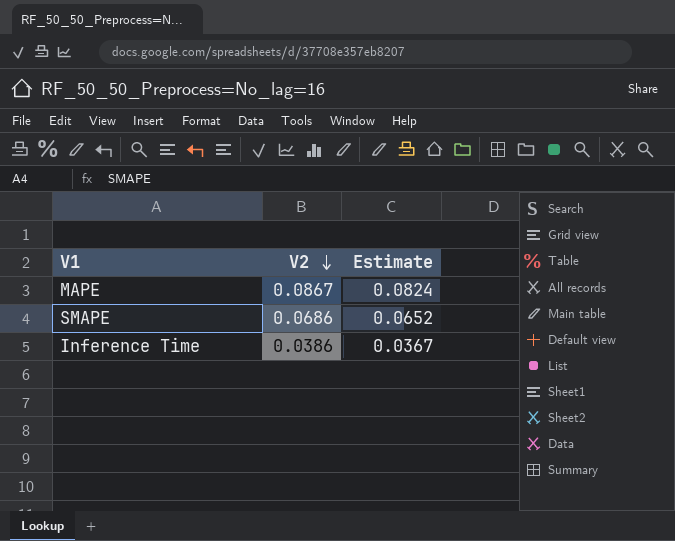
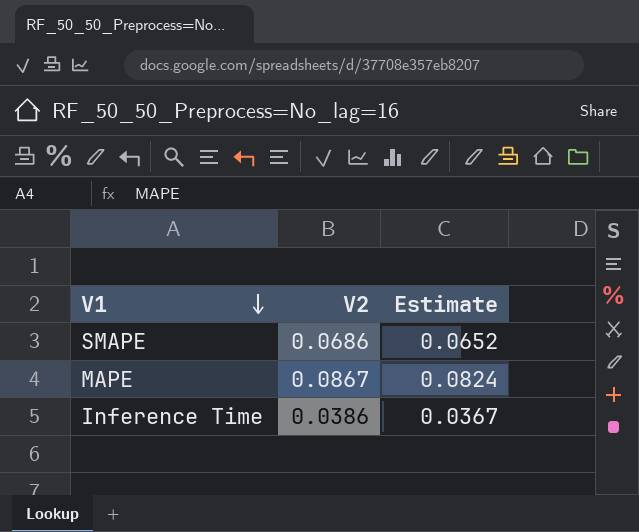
row order: V2 descending -> V1 descending

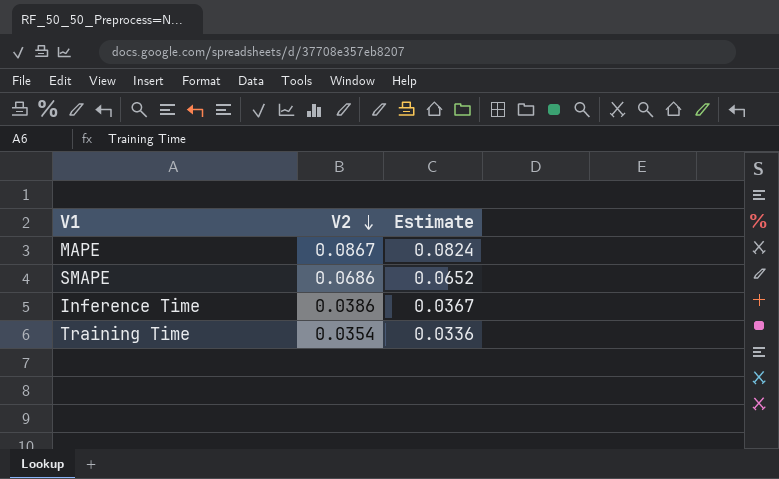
row order: V1 descending -> V2 descending
row Training Time: none -> 0.0354 | 0.0336

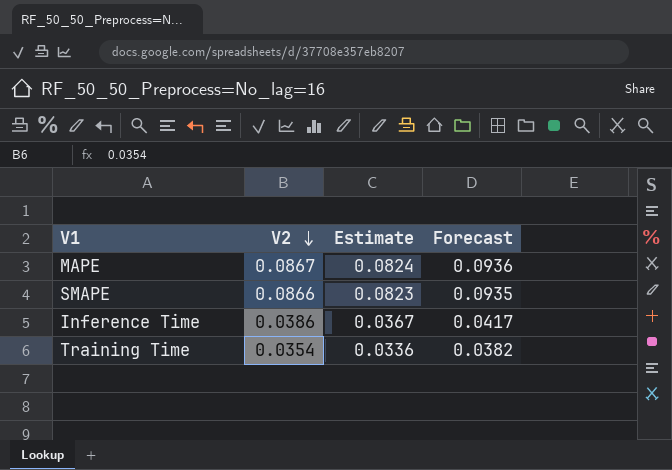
column Forecast | formula: none -> [V2] * 1.08
SMAPE | V2: 0.0686 -> 0.0866
SMAPE | Estimate: 0.0652 -> 0.0823

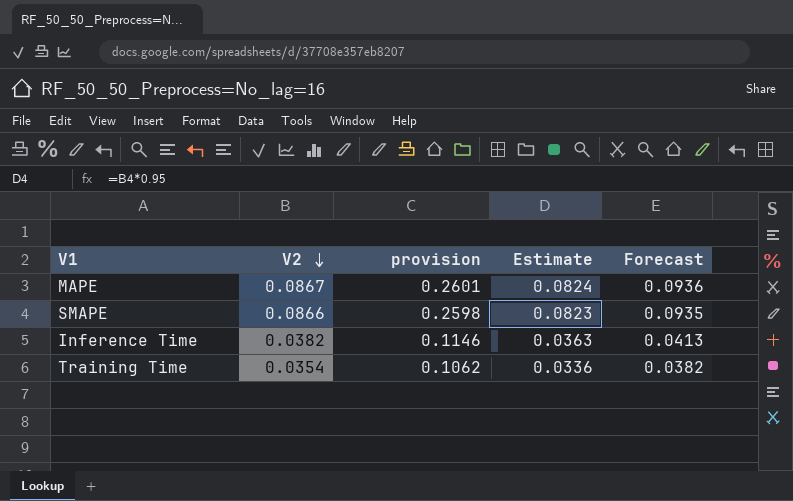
column provision | formula: none -> [V2] * 3
Inference Time | V2: 0.0386 -> 0.0382
Inference Time | Estimate: 0.0367 -> 0.0363
Inference Time | Forecast: 0.0417 -> 0.0413

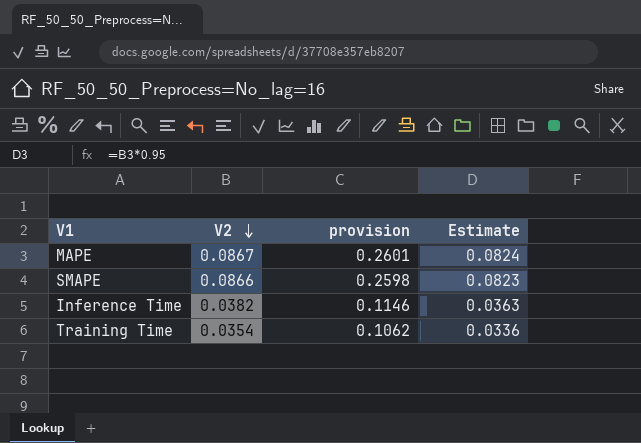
column Forecast | formula: [V2] * 1.08 -> none

